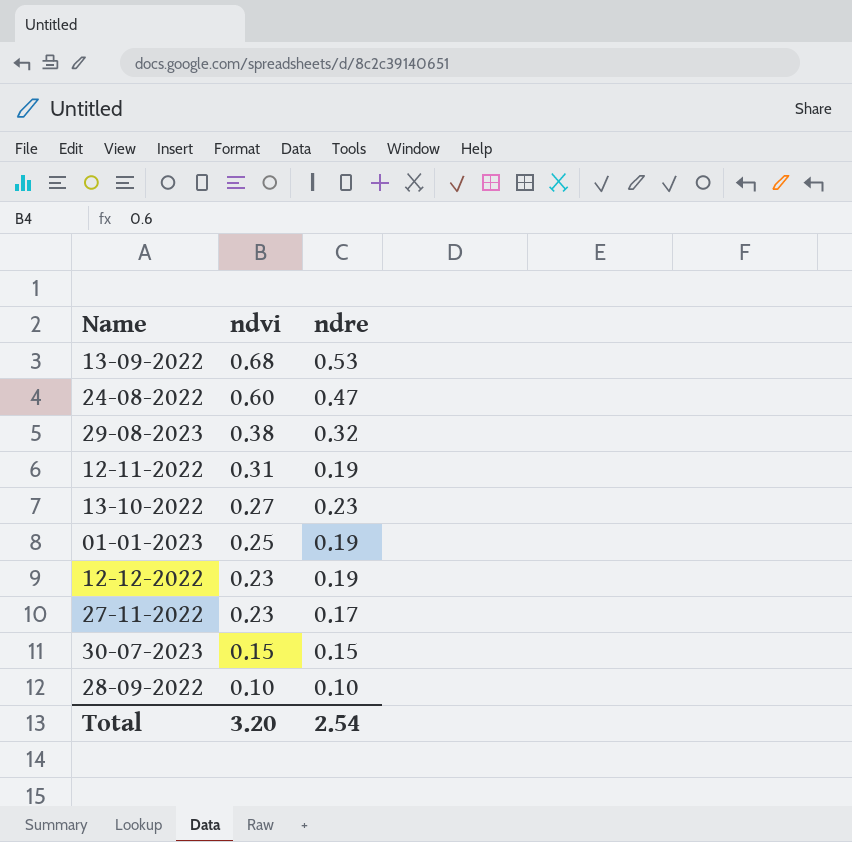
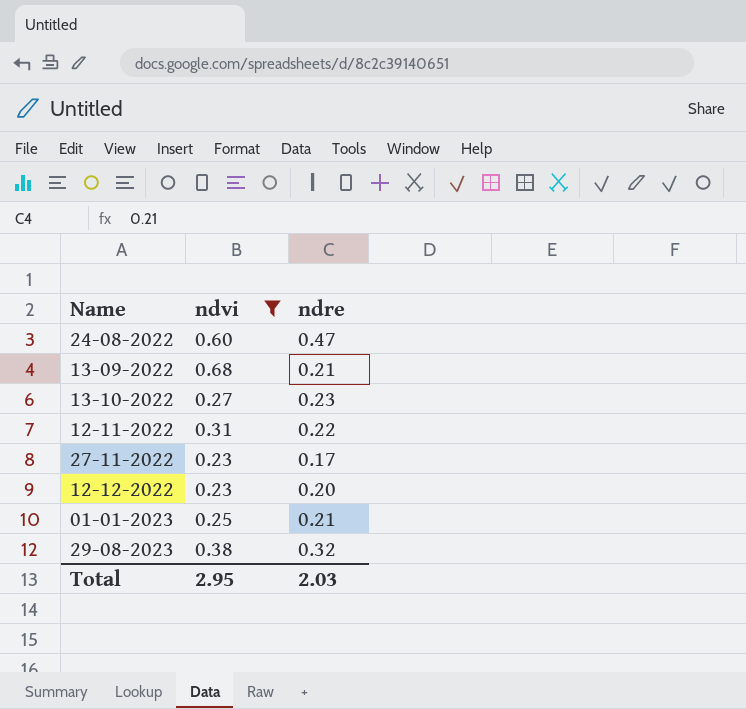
filter: none -> ndvi >= 0.23
row order: ndvi descending -> Name ascending
13-09-2022 | ndre: 0.53 -> 0.21
12-11-2022 | ndre: 0.19 -> 0.22
12-12-2022 | ndre: 0.19 -> 0.20
01-01-2023 | ndre: 0.19 -> 0.21
Total | ndvi: 3.20 -> 2.95
Total | ndre: 2.54 -> 2.03

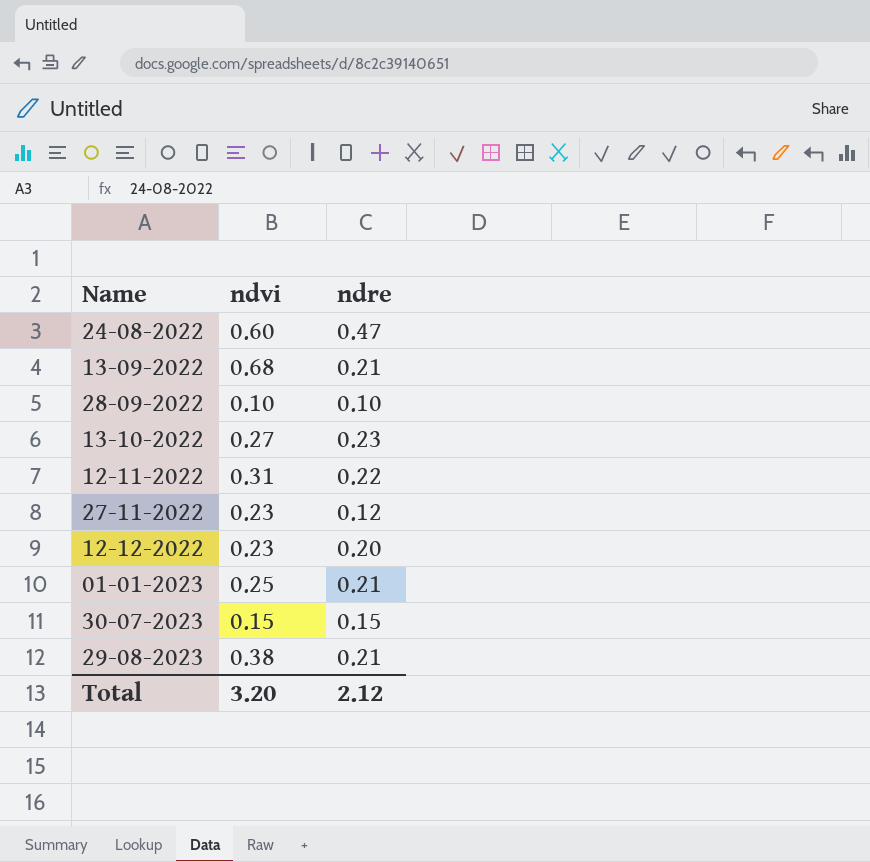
filter: ndvi >= 0.23 -> none
27-11-2022 | ndre: 0.17 -> 0.12
29-08-2023 | ndre: 0.32 -> 0.21
Total | ndvi: 2.95 -> 3.20
Total | ndre: 2.03 -> 2.12

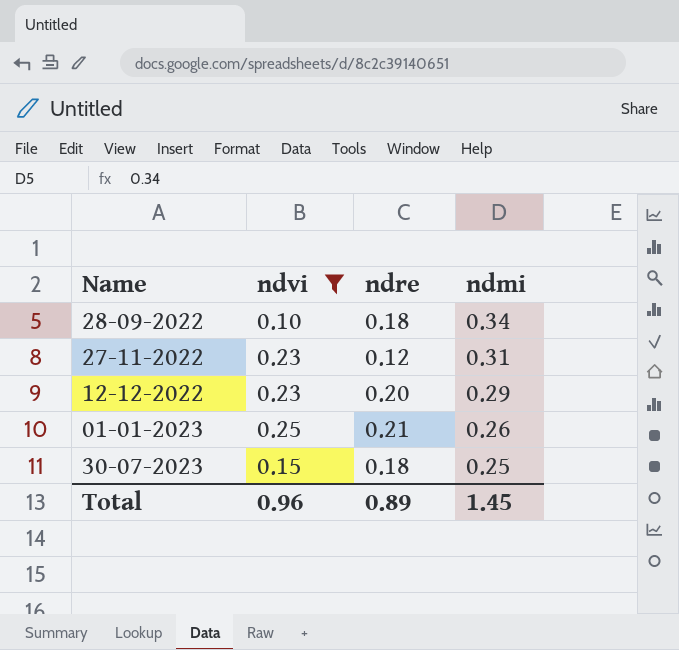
filter: none -> ndvi <= 0.25
column ndmi | position: none -> 4
28-09-2022 | ndre: 0.10 -> 0.18
30-07-2023 | ndre: 0.15 -> 0.18
Total | ndvi: 3.20 -> 0.96
Total | ndre: 2.12 -> 0.89

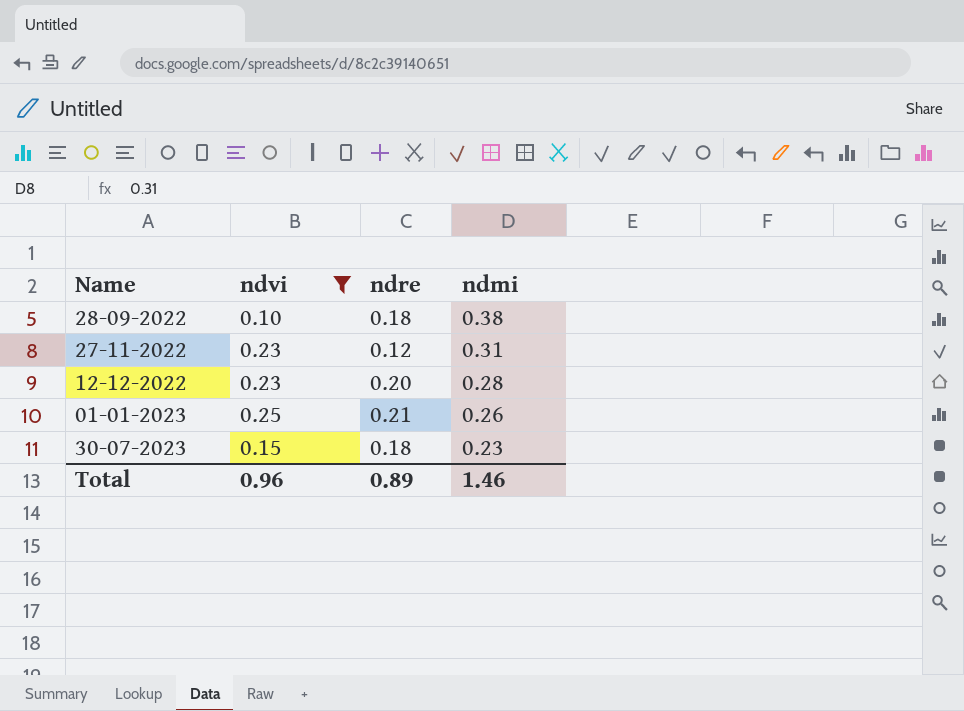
28-09-2022 | ndmi: 0.34 -> 0.38
12-12-2022 | ndmi: 0.29 -> 0.28
30-07-2023 | ndmi: 0.25 -> 0.23
Total | ndmi: 1.45 -> 1.46

